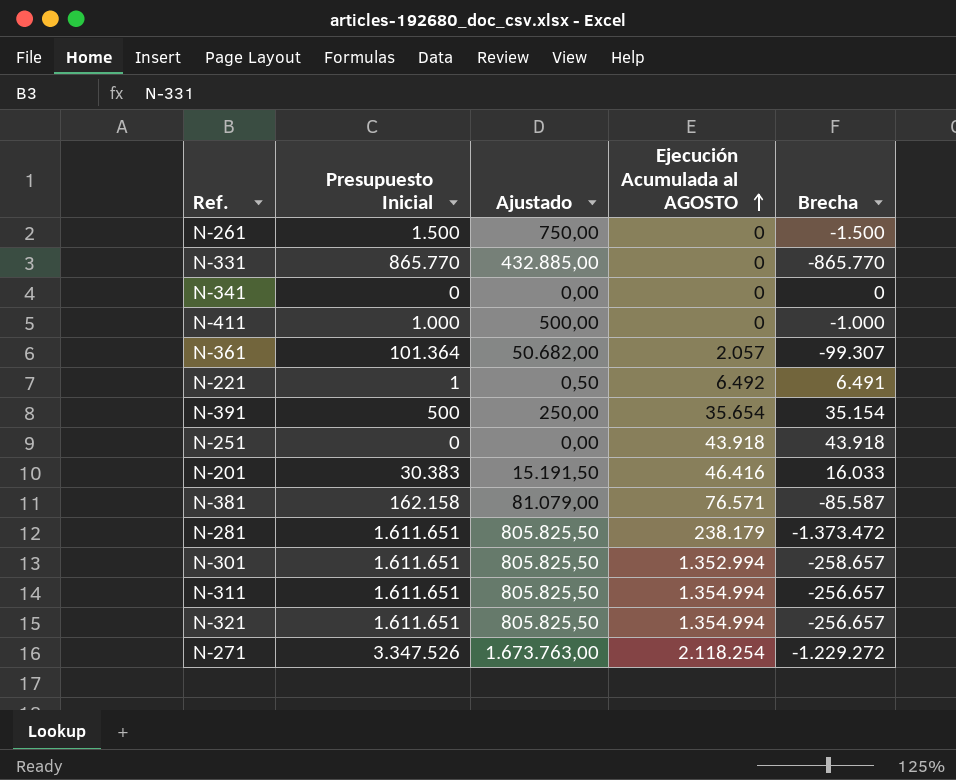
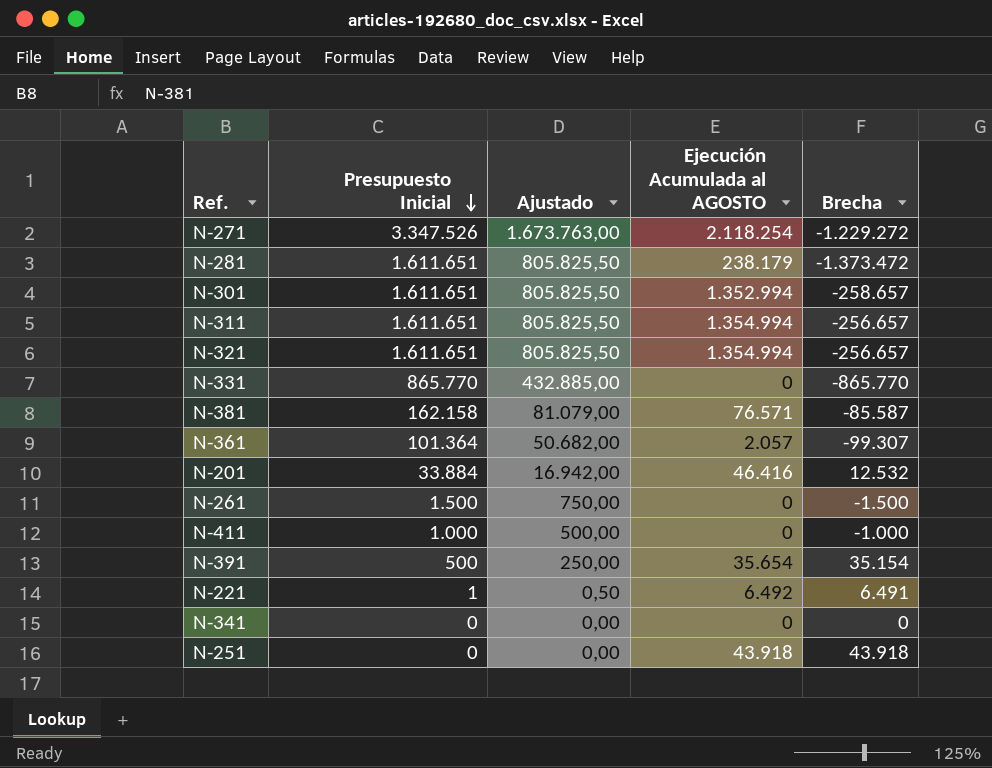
row order: Ejecución Acumulada al AGOSTO ascending -> Presupuesto Inicial descending
N-201 | Presupuesto Inicial: 30.383 -> 33.884
N-201 | Ajustado: 15.191,50 -> 16.942,00
N-201 | Brecha: 16.033 -> 12.532

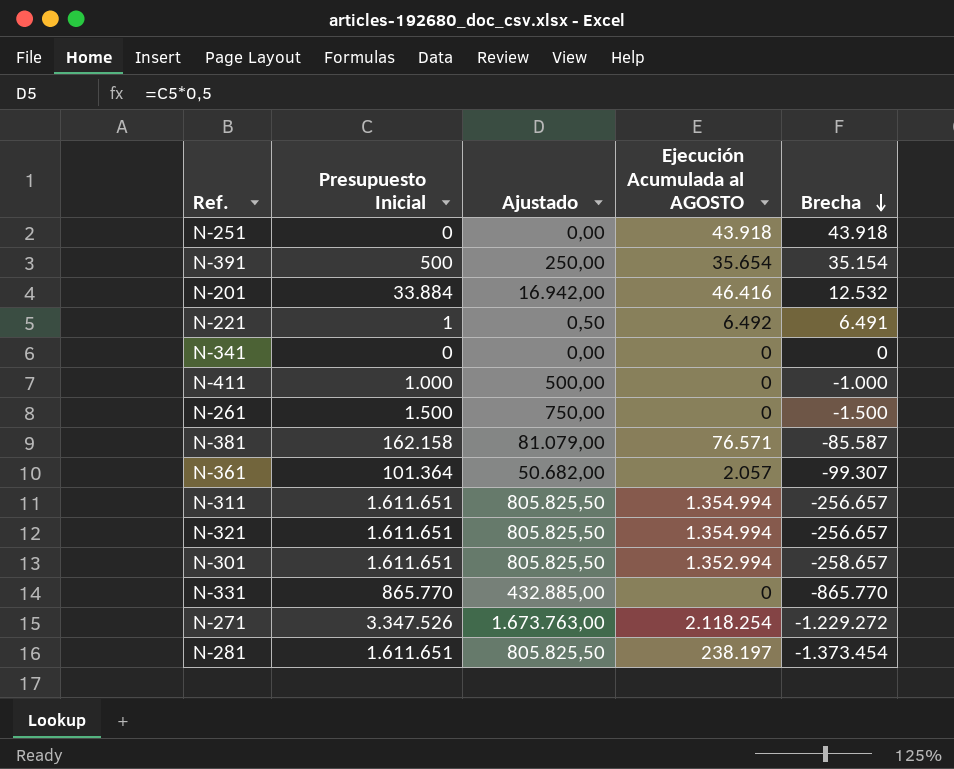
row order: Presupuesto Inicial descending -> Brecha descending
N-281 | Ejecución Acumulada al AGOSTO: 238.179 -> 238.197
N-281 | Brecha: -1.373.472 -> -1.373.454

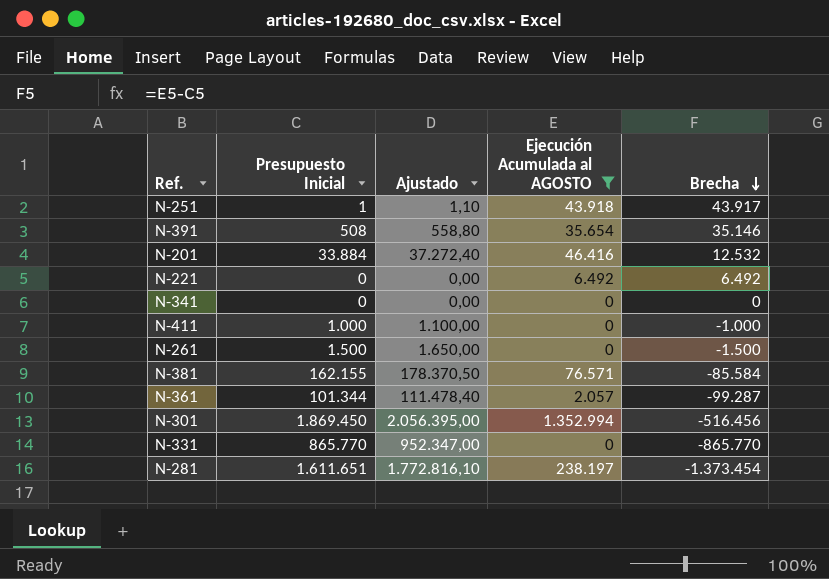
filter: none -> Ejecución Acumulada al AGOSTO <= 1.352.994
column Ajustado | formula: [Presupuesto Inicial] * 0,5 -> [Presupuesto Inicial] * 1,1
N-251 | Presupuesto Inicial: 0 -> 1
N-251 | Brecha: 43.918 -> 43.917
N-391 | Presupuesto Inicial: 500 -> 508
N-391 | Brecha: 35.154 -> 35.146
N-221 | Presupuesto Inicial: 1 -> 0
N-221 | Brecha: 6.491 -> 6.492
N-381 | Presupuesto Inicial: 162.158 -> 162.155
N-381 | Brecha: -85.587 -> -85.584
N-361 | Presupuesto Inicial: 101.364 -> 101.344
N-361 | Brecha: -99.307 -> -99.287
N-301 | Presupuesto Inicial: 1.611.651 -> 1.869.450
N-301 | Brecha: -258.657 -> -516.456

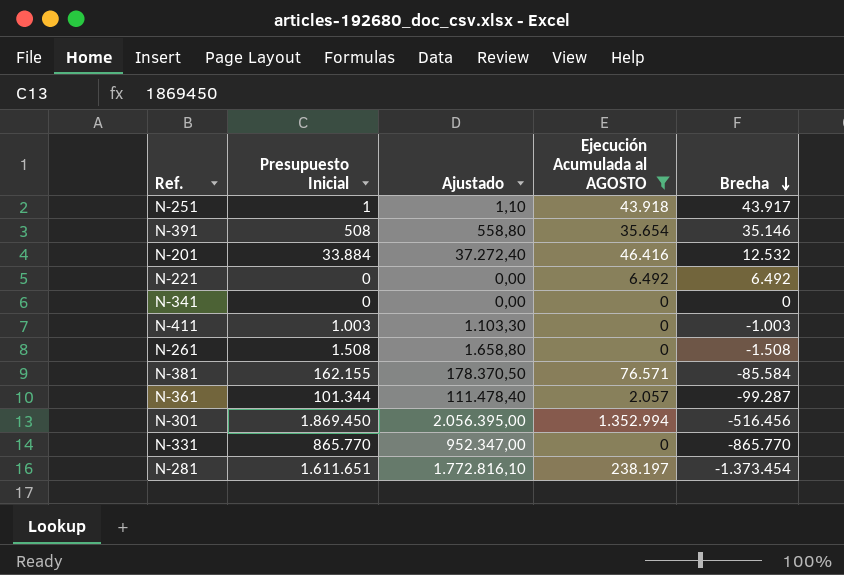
N-411 | Presupuesto Inicial: 1.000 -> 1.003
N-411 | Ajustado: 1.100,00 -> 1.103,30
N-411 | Brecha: -1.000 -> -1.003
N-261 | Presupuesto Inicial: 1.500 -> 1.508
N-261 | Ajustado: 1.650,00 -> 1.658,80
N-261 | Brecha: -1.500 -> -1.508

